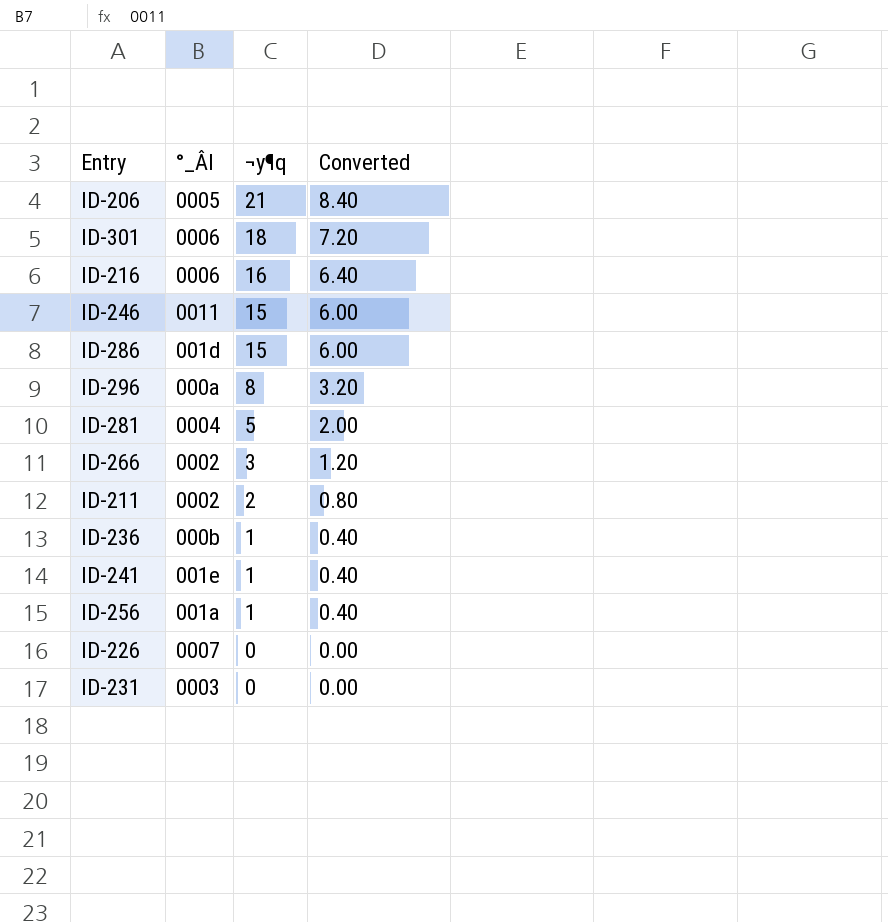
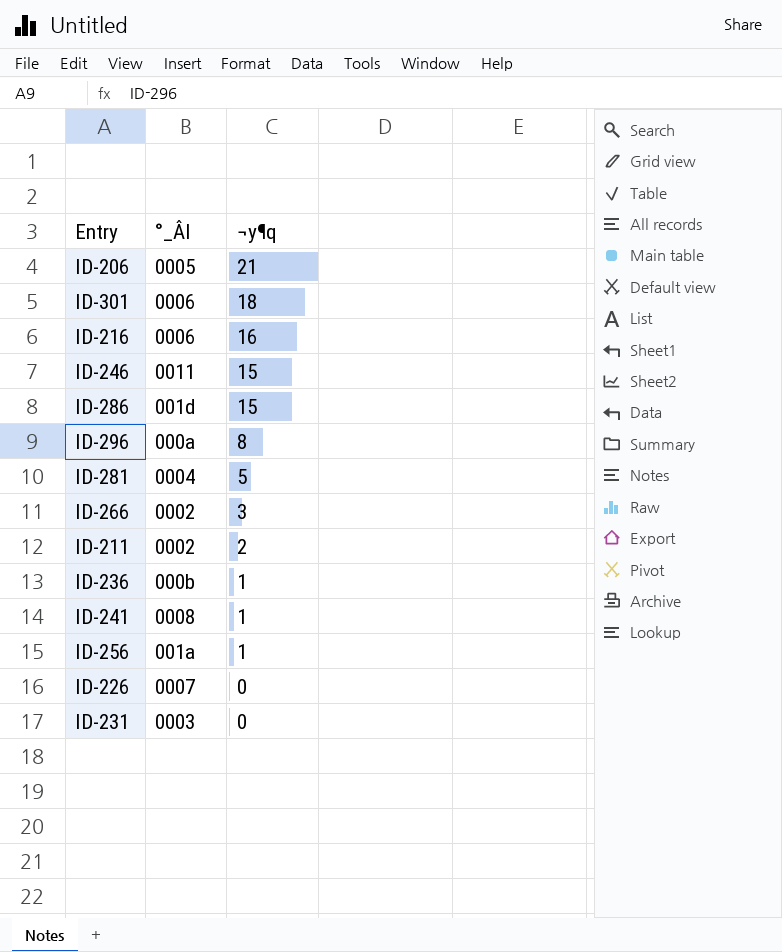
column Converted | formula: [¬y¶q] * 0.4 -> none
ID-241 | °_ÂI: 001e -> 0008

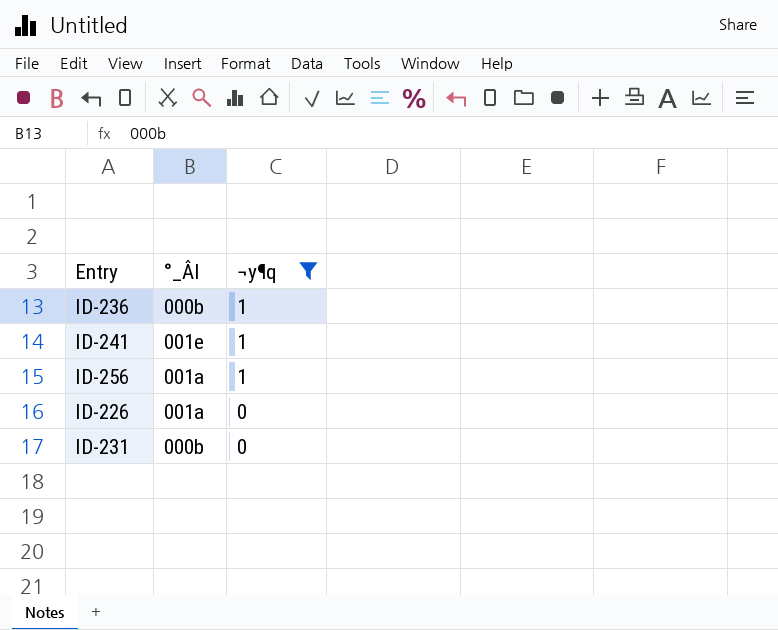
filter: none -> ¬y¶q <= 1
ID-241 | °_ÂI: 0008 -> 001e
ID-226 | °_ÂI: 0007 -> 001a
ID-231 | °_ÂI: 0003 -> 000b

